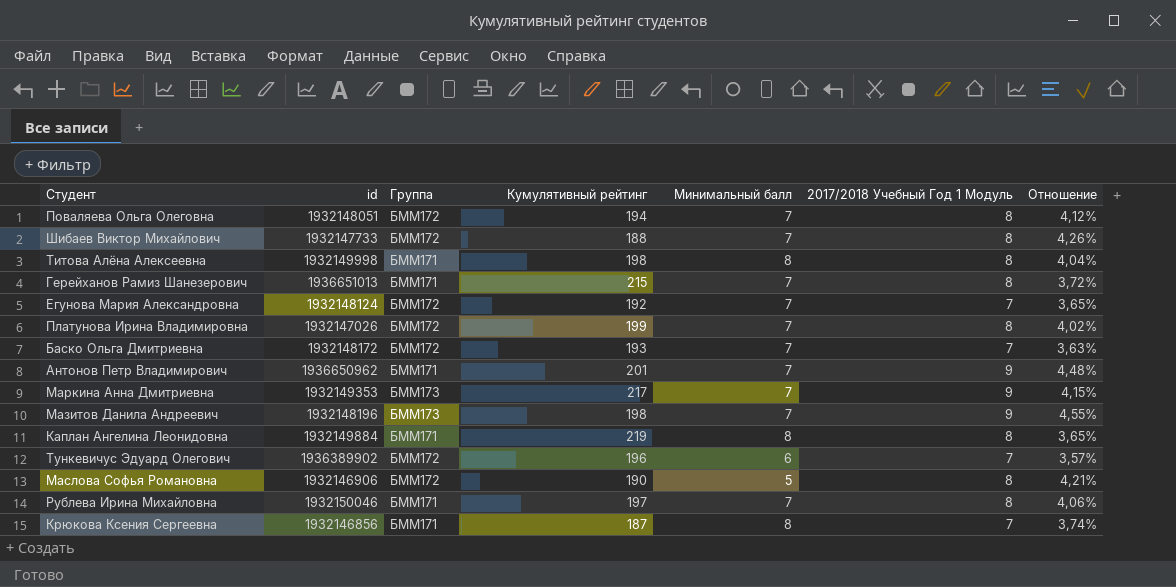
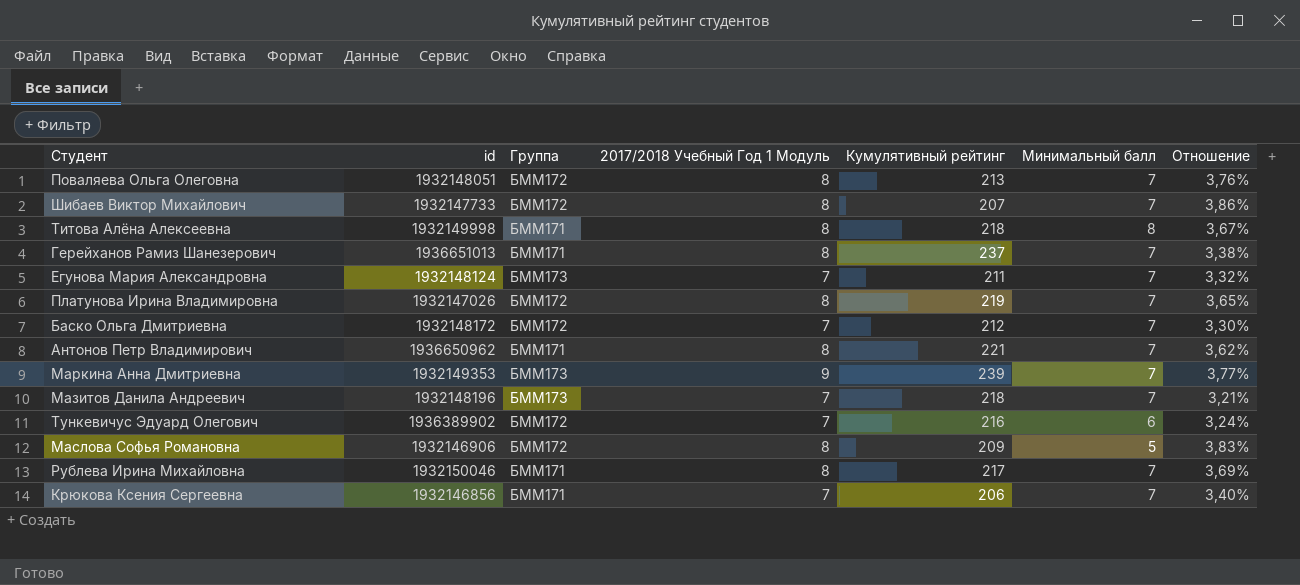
column 2017/2018 Учебный Год 1 Модуль | position: 6 -> 4
row Каплан Ангелина Леонидовна: 1932149884 | БММ171 | 219 | 8 | 8 | 3,65% -> none
Поваляева Ольга Олеговна | Кумулятивный рейтинг: 194 -> 213
Поваляева Ольга Олеговна | Отношение: 4,12% -> 3,76%
Шибаев Виктор Михайлович | Кумулятивный рейтинг: 188 -> 207
Шибаев Виктор Михайлович | Отношение: 4,26% -> 3,86%
Титова Алёна Алексеевна | Кумулятивный рейтинг: 198 -> 218
Титова Алёна Алексеевна | Отношение: 4,04% -> 3,67%
Герейханов Рамиз Шанезерович | Кумулятивный рейтинг: 215 -> 237
Герейханов Рамиз Шанезерович | Отношение: 3,72% -> 3,38%
Егунова Мария Александровна | Группа: БММ172 -> БММ173
Егунова Мария Александровна | Кумулятивный рейтинг: 192 -> 211
Егунова Мария Александровна | Отношение: 3,65% -> 3,32%
Платунова Ирина Владимировна | Кумулятивный рейтинг: 199 -> 219
Платунова Ирина Владимировна | Отношение: 4,02% -> 3,65%
Баско Ольга Дмитриевна | Кумулятивный рейтинг: 193 -> 212
Баско Ольга Дмитриевна | Отношение: 3,63% -> 3,30%
Антонов Петр Владимирович | 2017/2018 Учебный Год 1 Модуль: 9 -> 8
Антонов Петр Владимирович | Кумулятивный рейтинг: 201 -> 221
Антонов Петр Владимирович | Отношение: 4,48% -> 3,62%
Маркина Анна Дмитриевна | Кумулятивный рейтинг: 217 -> 239
Маркина Анна Дмитриевна | Отношение: 4,15% -> 3,77%
Мазитов Данила Андреевич | 2017/2018 Учебный Год 1 Модуль: 9 -> 7
Мазитов Данила Андреевич | Кумулятивный рейтинг: 198 -> 218
Мазитов Данила Андреевич | Отношение: 4,55% -> 3,21%
Тункевичус Эдуард Олегович | Кумулятивный рейтинг: 196 -> 216
Тункевичус Эдуард Олегович | Отношение: 3,57% -> 3,24%
Маслова Софья Романовна | Кумулятивный рейтинг: 190 -> 209
Маслова Софья Романовна | Отношение: 4,21% -> 3,83%
Рублева Ирина Михайловна | Кумулятивный рейтинг: 197 -> 217
Рублева Ирина Михайловна | Отношение: 4,06% -> 3,69%
Крюкова Ксения Сергеевна | Кумулятивный рейтинг: 187 -> 206
Крюкова Ксения Сергеевна | Минимальный балл: 8 -> 7
Крюкова Ксения Сергеевна | Отношение: 3,74% -> 3,40%

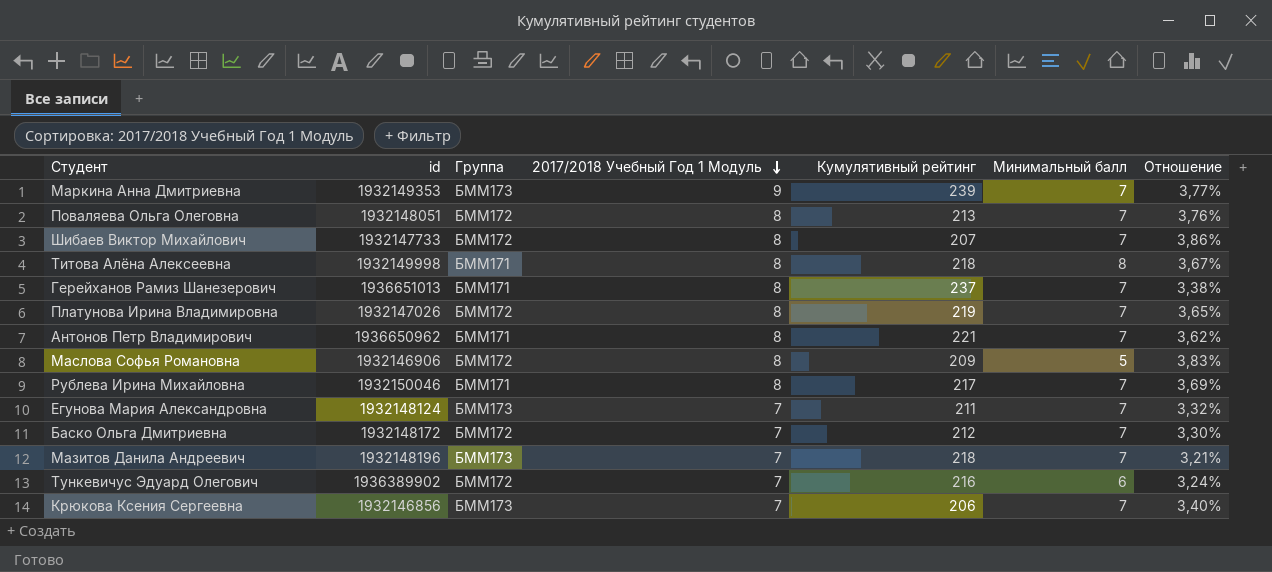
row order: none -> 2017/2018 Учебный Год 1 Модуль descending
Крюкова Ксения Сергеевна | Группа: БММ171 -> БММ173

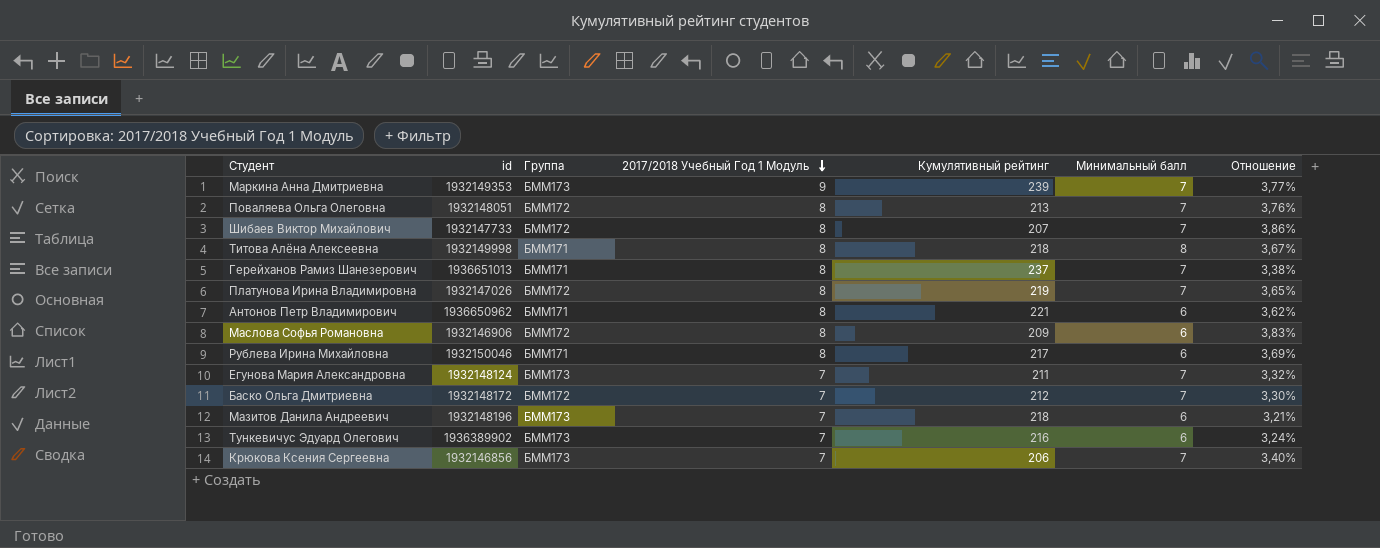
Антонов Петр Владимирович | Минимальный балл: 7 -> 6
Маслова Софья Романовна | Минимальный балл: 5 -> 6
Рублева Ирина Михайловна | Минимальный балл: 7 -> 6
Мазитов Данила Андреевич | Минимальный балл: 7 -> 6
Тункевичус Эдуард Олегович | Группа: БММ172 -> БММ173

